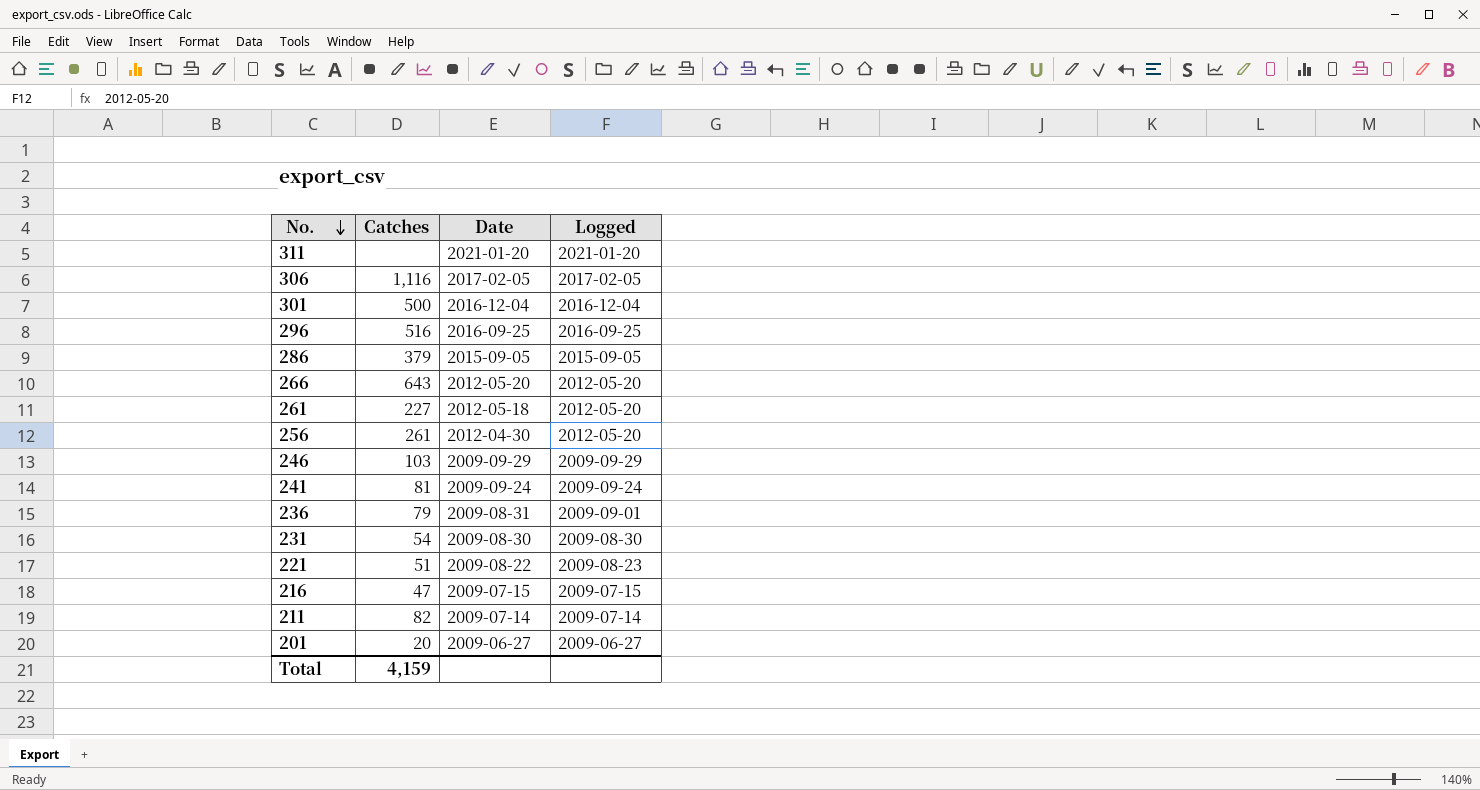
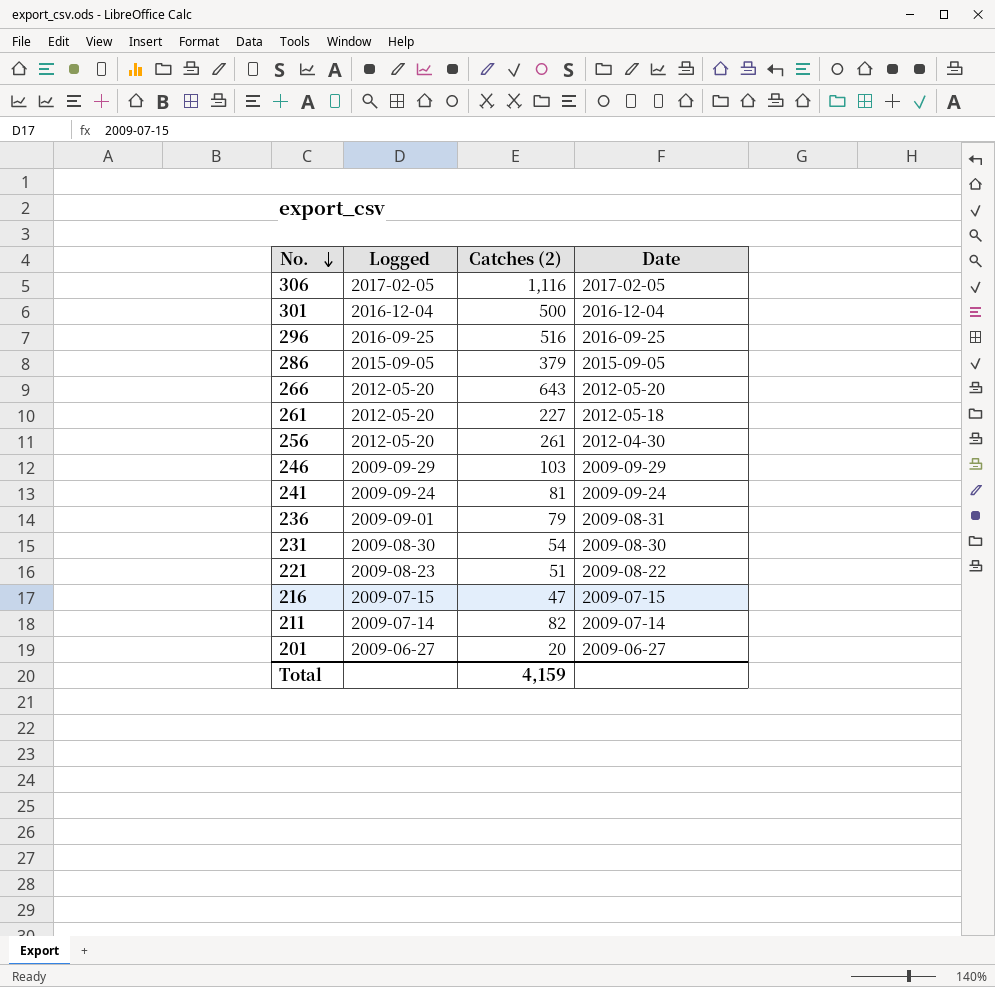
column Logged | position: 4 -> 2
column name: Catches -> Catches (2)
row 311: none | 2021-01-20 | 2021-01-20 -> none

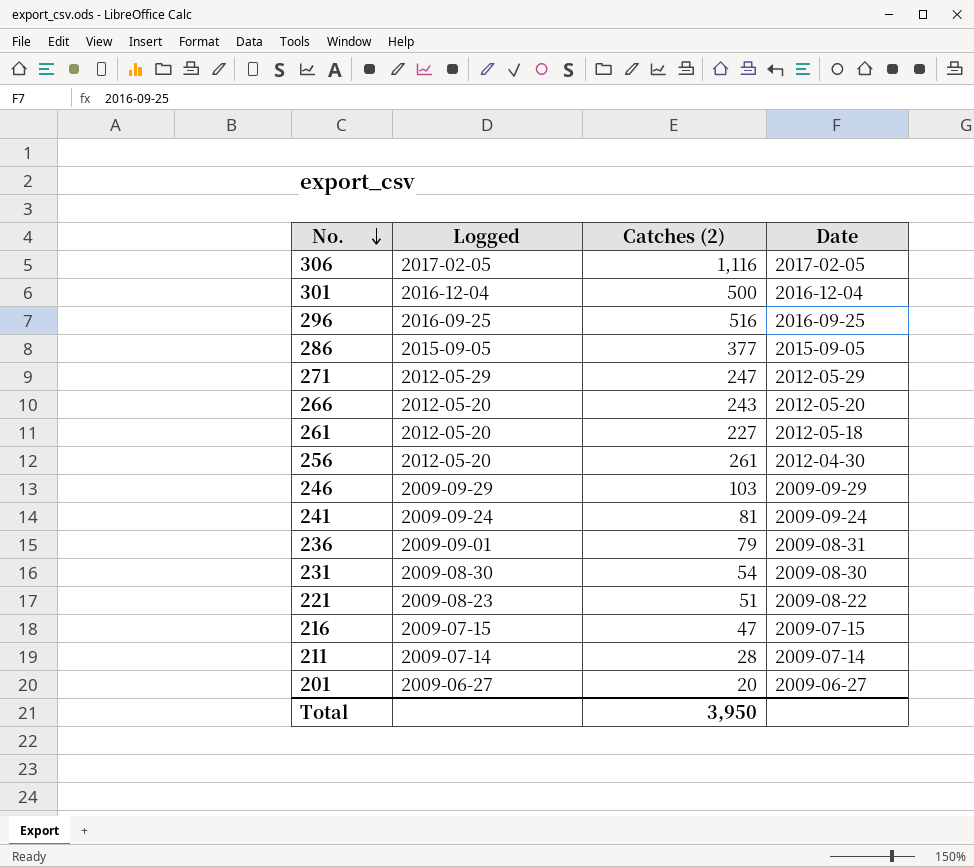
286 | Catches (2): 379 -> 377
row 271: none -> 2012-05-29 | 247 | 2012-05-29
266 | Catches (2): 643 -> 243
211 | Catches (2): 82 -> 28
Total | Catches (2): 4,159 -> 3,950

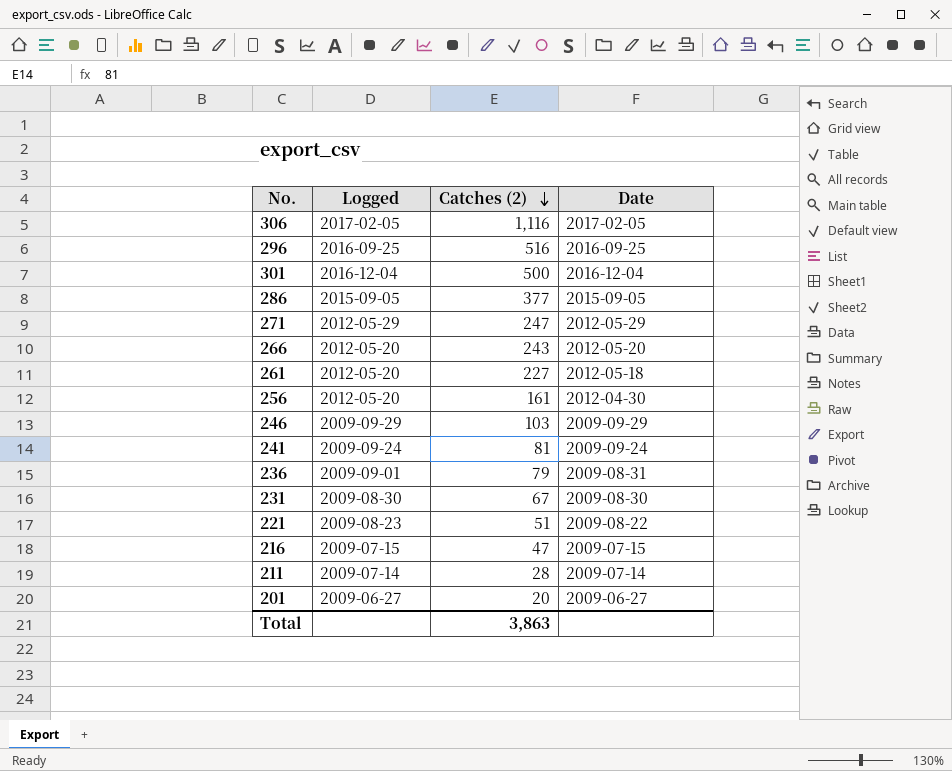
row order: No. descending -> Catches (2) descending
256 | Catches (2): 261 -> 161
231 | Catches (2): 54 -> 67
Total | Catches (2): 3,950 -> 3,863

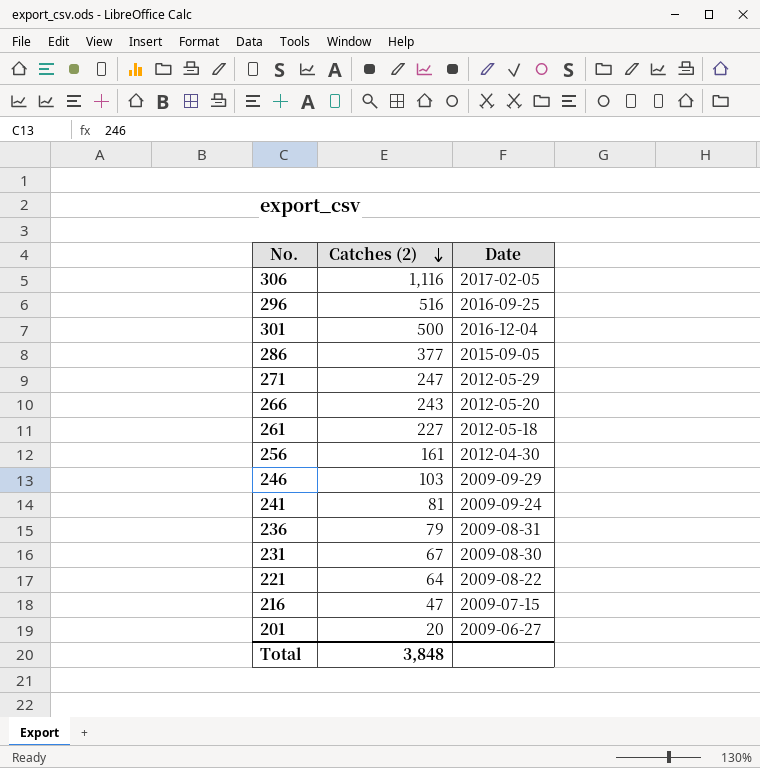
column Logged | position: 2 -> none
row 211: 2009-07-14 | 28 | 2009-07-14 -> none
221 | Catches (2): 51 -> 64
Total | Catches (2): 3,863 -> 3,848

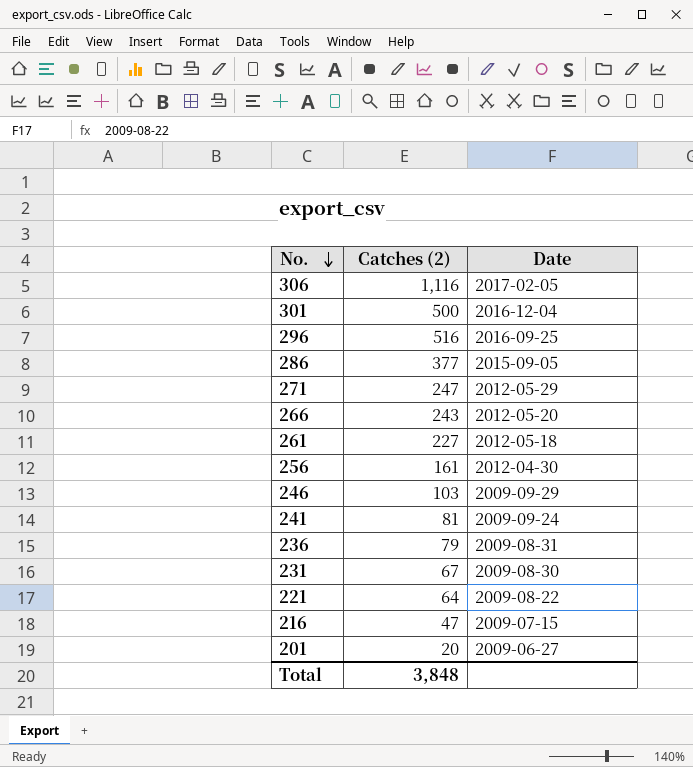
row order: Catches (2) descending -> No. descending

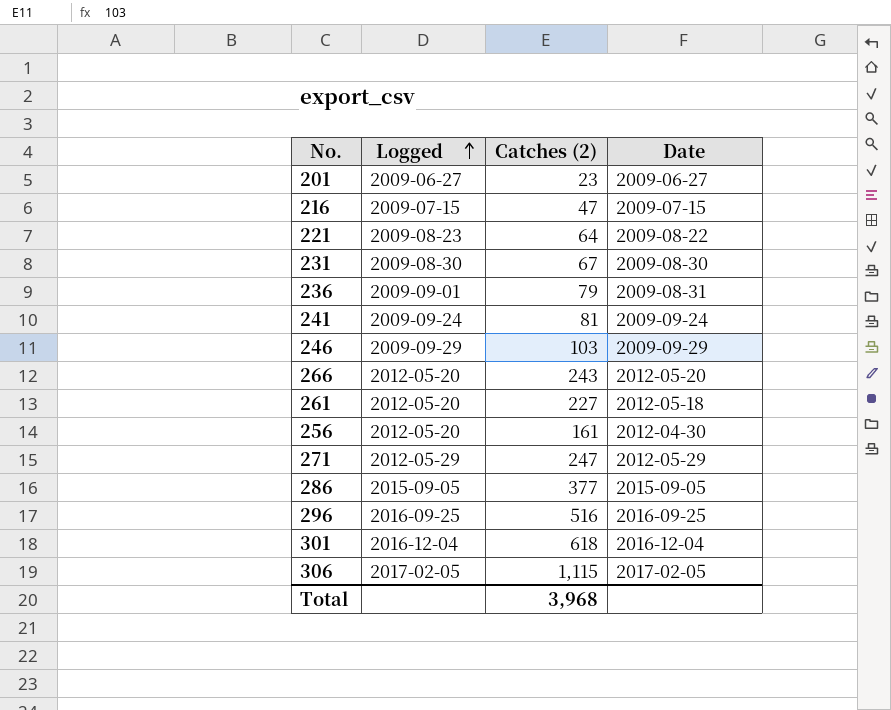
row order: No. descending -> Logged ascending
column Logged | position: none -> 2
201 | Catches (2): 20 -> 23
301 | Catches (2): 500 -> 618
306 | Catches (2): 1,116 -> 1,115
Total | Catches (2): 3,848 -> 3,968

